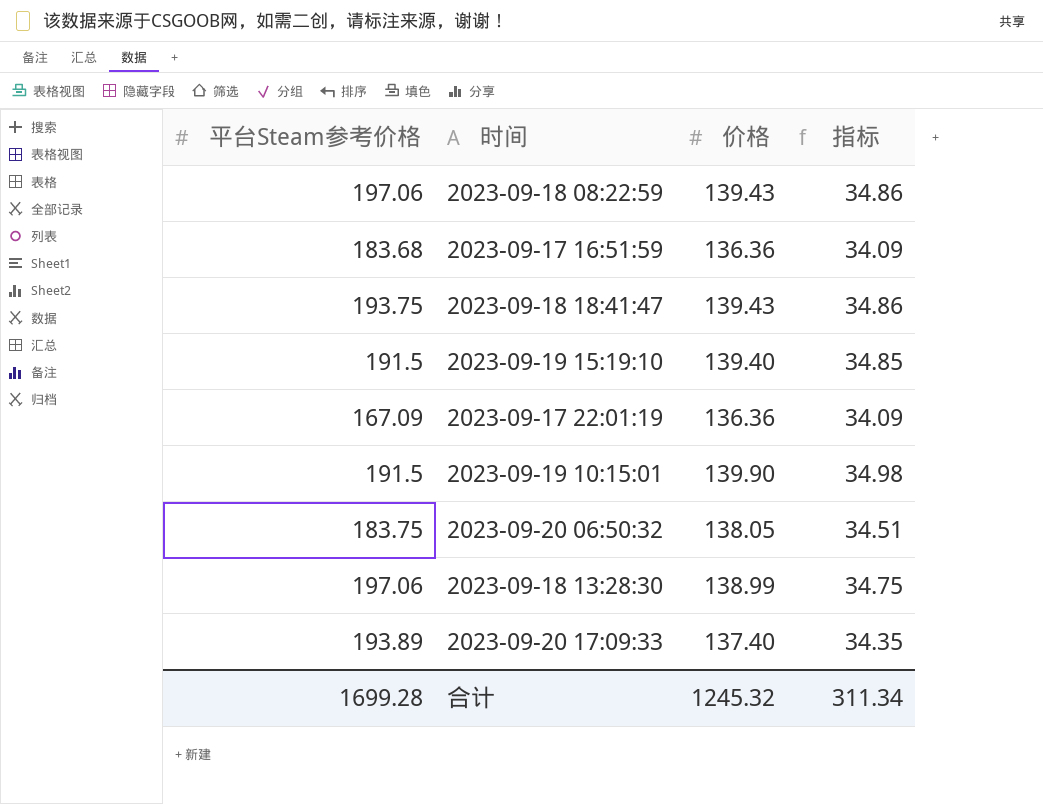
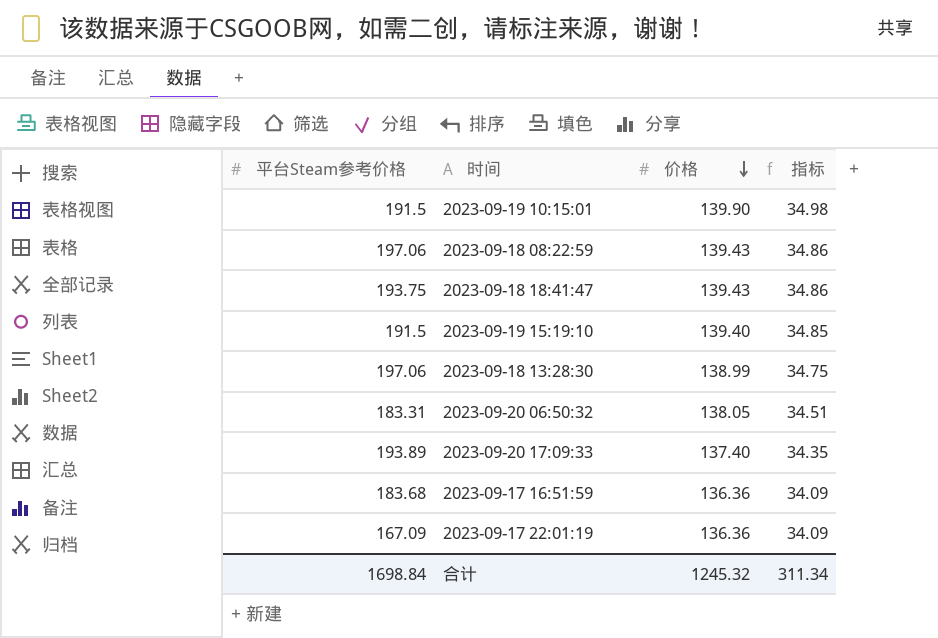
row order: none -> 价格 descending
2023-09-20 06:50:32 | 平台Steam参考价格: 183.75 -> 183.31
合计 | 平台Steam参考价格: 1699.28 -> 1698.84

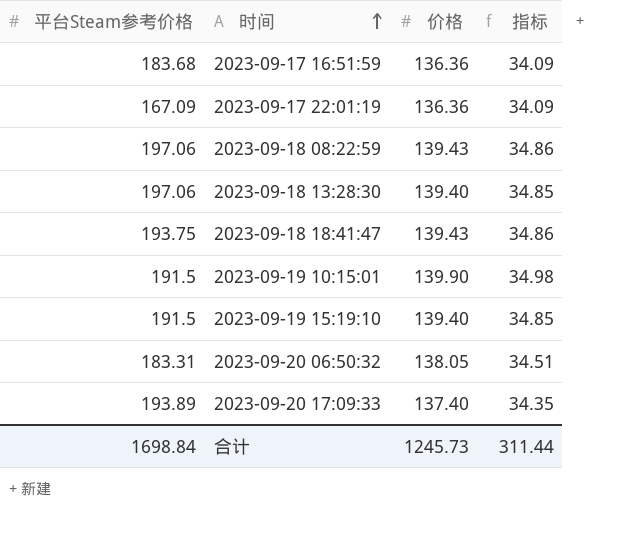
row order: 价格 descending -> 时间 ascending
2023-09-18 13:28:30 | 价格: 138.99 -> 139.40
2023-09-18 13:28:30 | 指标: 34.75 -> 34.85
合计 | 价格: 1245.32 -> 1245.73
合计 | 指标: 311.34 -> 311.44

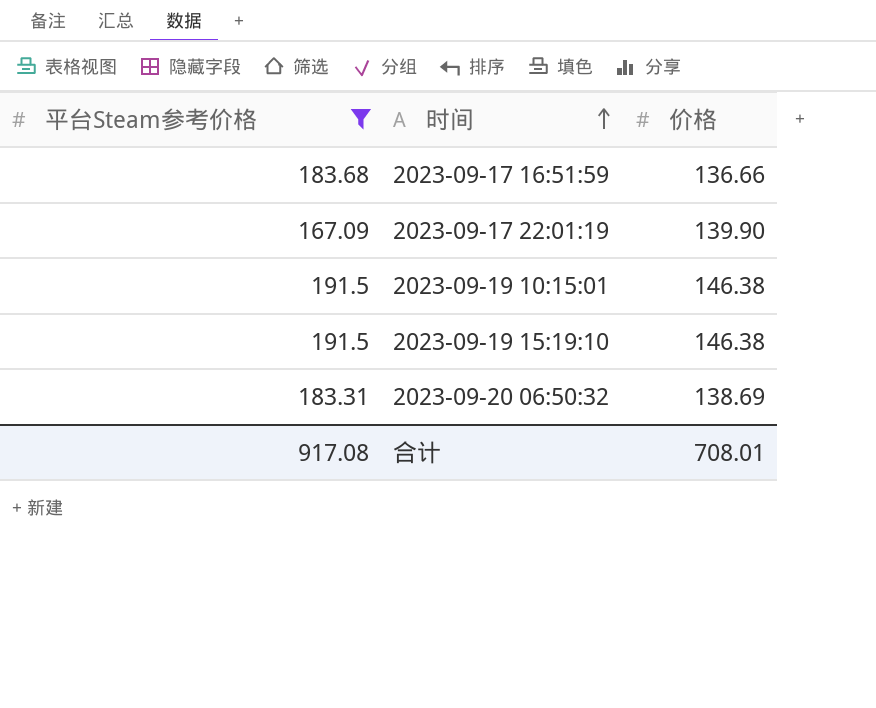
filter: none -> 平台Steam参考价格 <= 191.5
column 指标 | formula: [价格] * 0.25 -> none
2023-09-17 16:51:59 | 价格: 136.36 -> 136.66
2023-09-17 22:01:19 | 价格: 136.36 -> 139.90
2023-09-19 10:15:01 | 价格: 139.90 -> 146.38
2023-09-19 15:19:10 | 价格: 139.40 -> 146.38
2023-09-20 06:50:32 | 价格: 138.05 -> 138.69
合计 | 平台Steam参考价格: 1698.84 -> 917.08
合计 | 价格: 1245.73 -> 708.01

